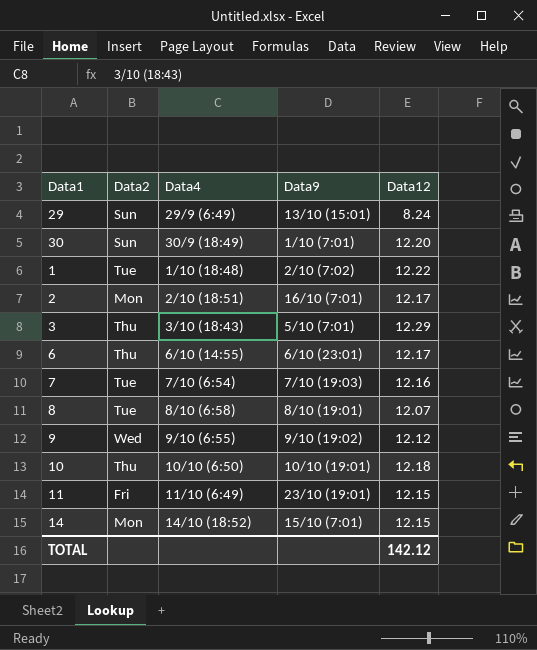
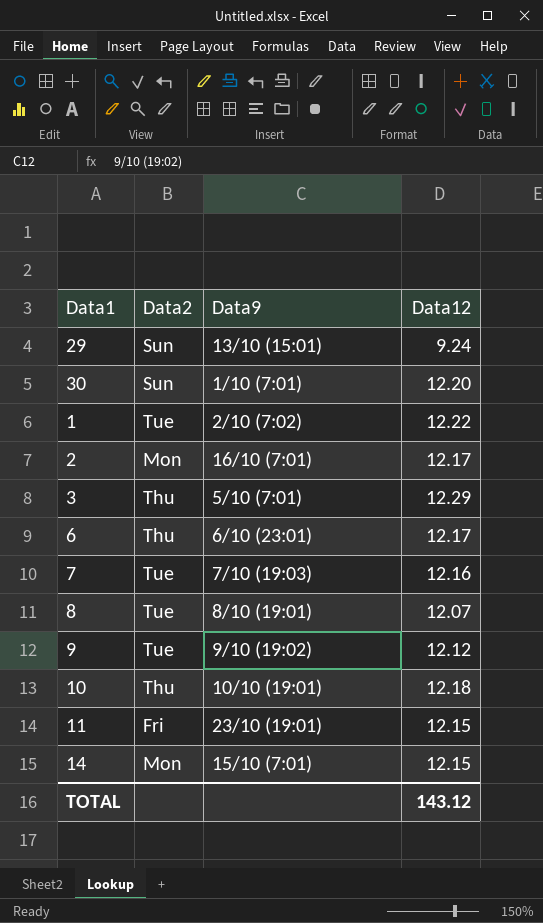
column Data4 | position: 3 -> none
29 | Data12: 8.24 -> 9.24
9 | Data2: Wed -> Tue
TOTAL | Data12: 142.12 -> 143.12

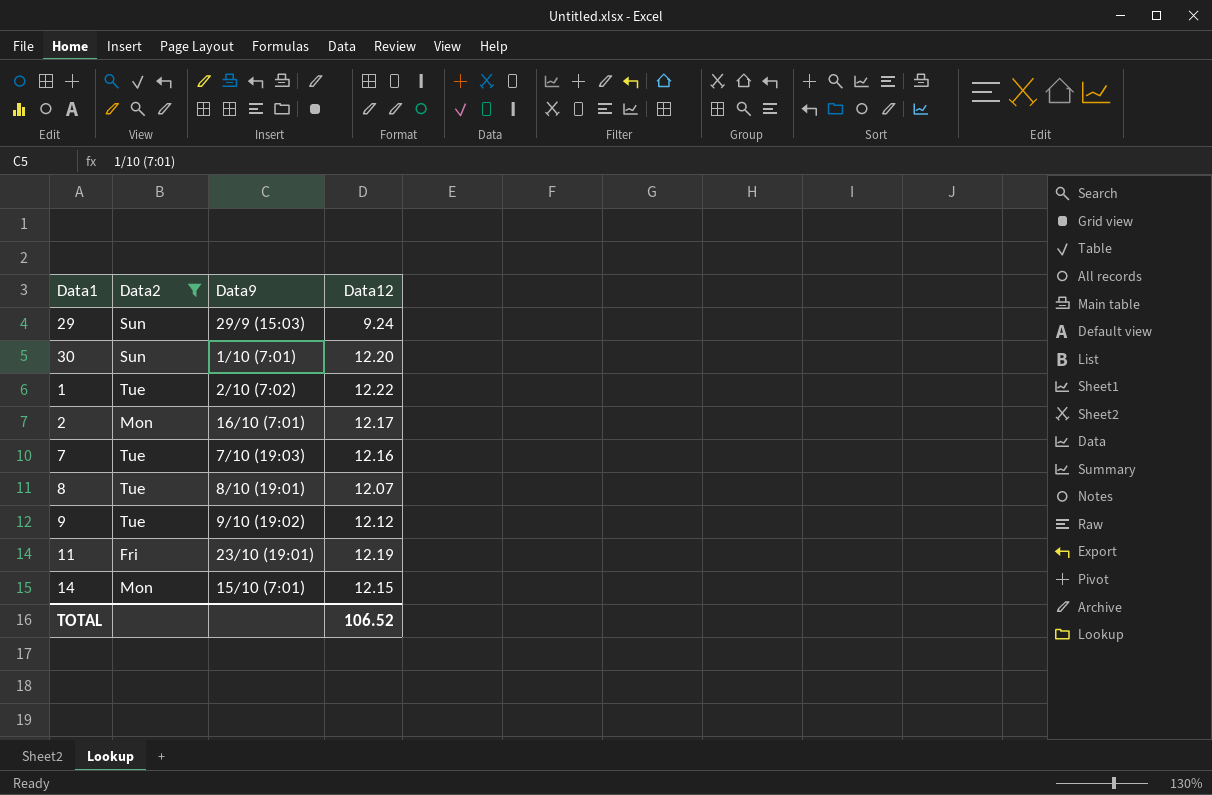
filter: none -> Data2 != Thu
29 | Data9: 13/10 (15:01) -> 29/9 (15:03)
11 | Data12: 12.15 -> 12.19
TOTAL | Data12: 143.12 -> 106.52

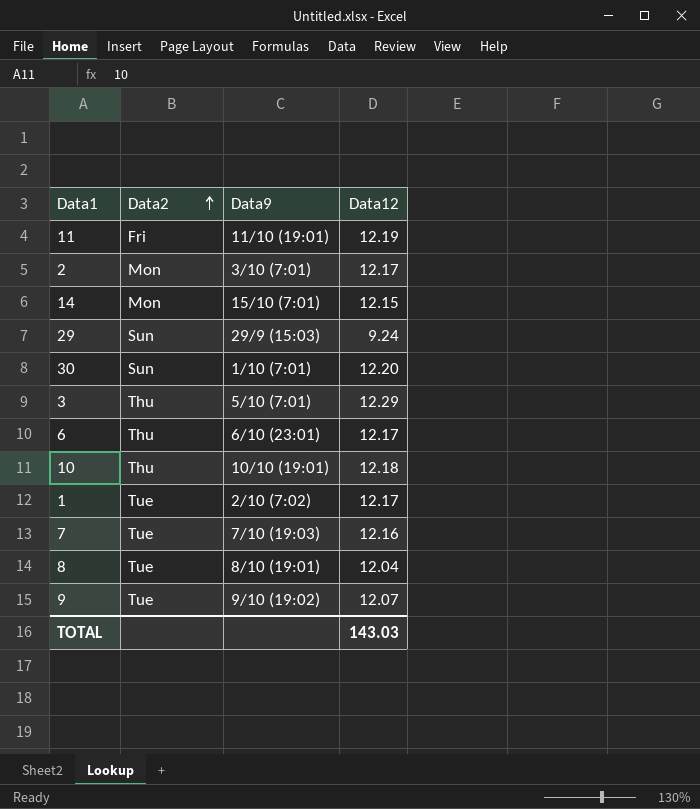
filter: Data2 != Thu -> none
row order: none -> Data2 ascending
11 | Data9: 23/10 (19:01) -> 11/10 (19:01)
2 | Data9: 16/10 (7:01) -> 3/10 (7:01)
1 | Data12: 12.22 -> 12.17
8 | Data12: 12.07 -> 12.04
9 | Data12: 12.12 -> 12.07
TOTAL | Data12: 106.52 -> 143.03

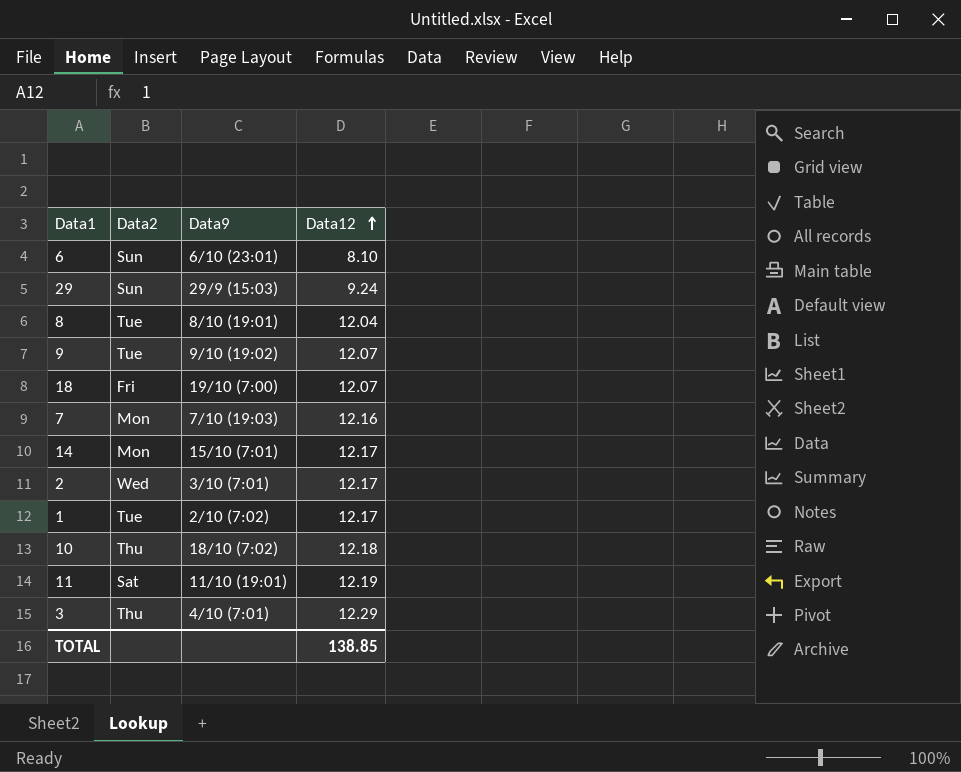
row order: Data2 ascending -> Data12 ascending
row 30: Sun | 1/10 (7:01) | 12.20 -> none
6 | Data2: Thu -> Sun
6 | Data12: 12.17 -> 8.10
row 18: none -> Fri | 19/10 (7:00) | 12.07
7 | Data2: Tue -> Mon
14 | Data12: 12.15 -> 12.17
2 | Data2: Mon -> Wed
10 | Data9: 10/10 (19:01) -> 18/10 (7:02)
11 | Data2: Fri -> Sat
3 | Data9: 5/10 (7:01) -> 4/10 (7:01)
TOTAL | Data12: 143.03 -> 138.85

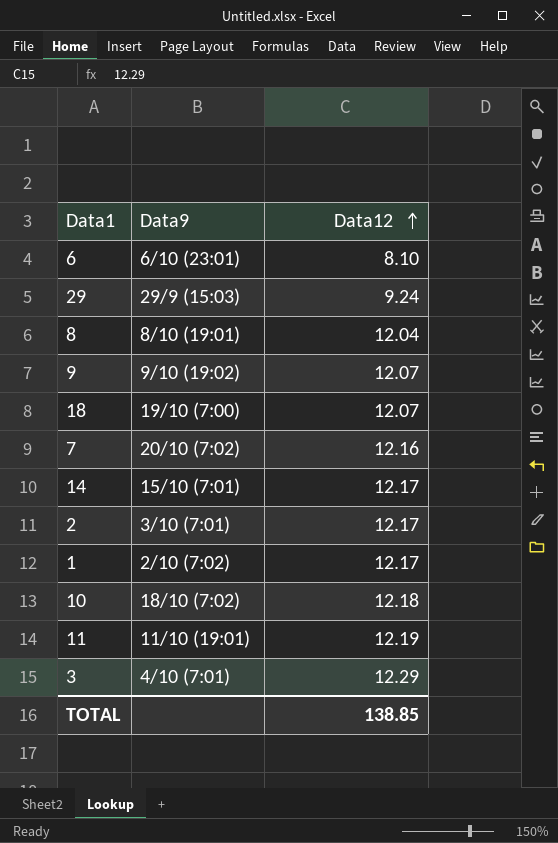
column Data2 | position: 2 -> none
7 | Data9: 7/10 (19:03) -> 20/10 (7:02)

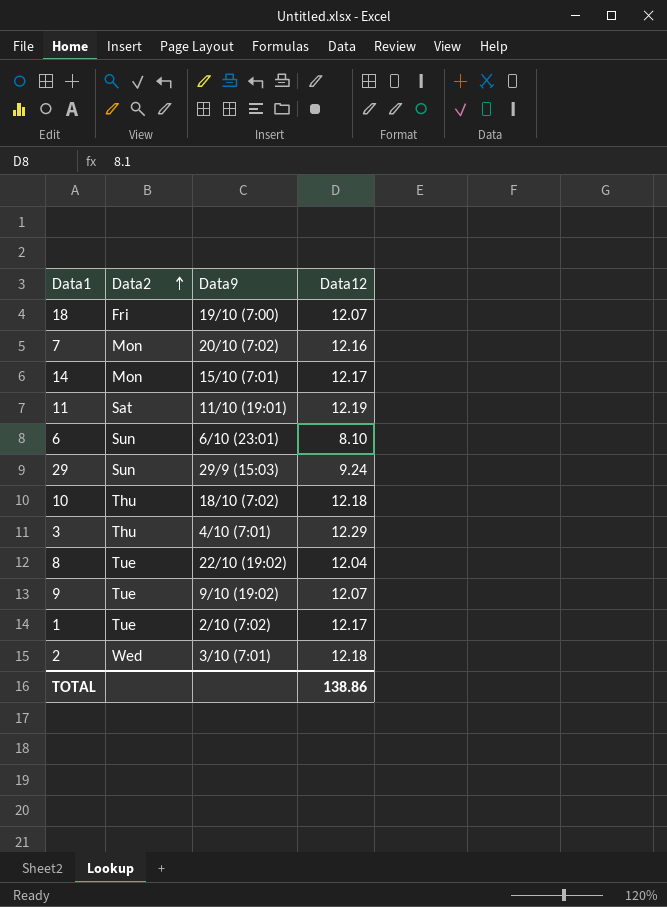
row order: Data12 ascending -> Data2 ascending
column Data2 | position: none -> 2
8 | Data9: 8/10 (19:01) -> 22/10 (19:02)
2 | Data12: 12.17 -> 12.18
TOTAL | Data12: 138.85 -> 138.86

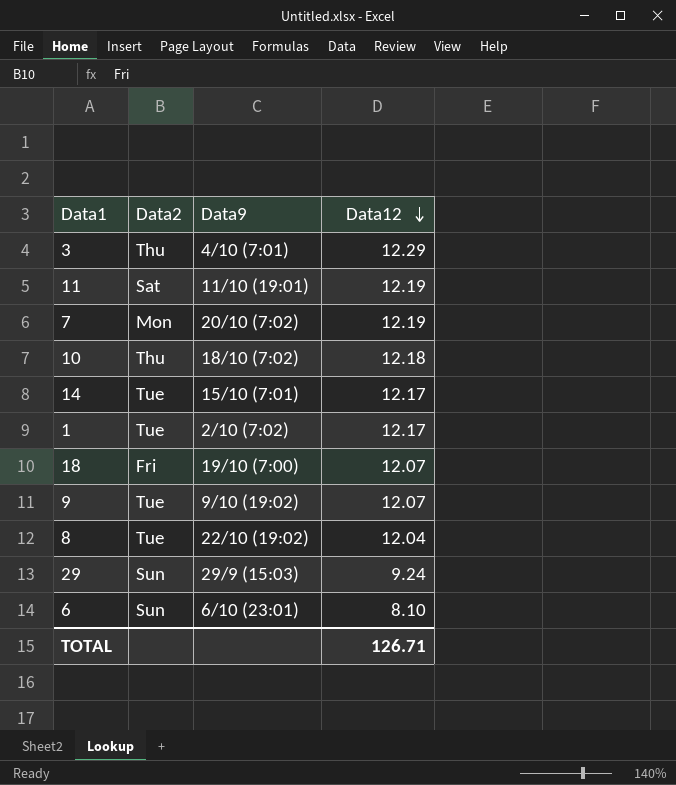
row order: Data2 ascending -> Data12 descending
row 2: Wed | 3/10 (7:01) | 12.18 -> none
7 | Data12: 12.16 -> 12.19
14 | Data2: Mon -> Tue
TOTAL | Data12: 138.86 -> 126.71

